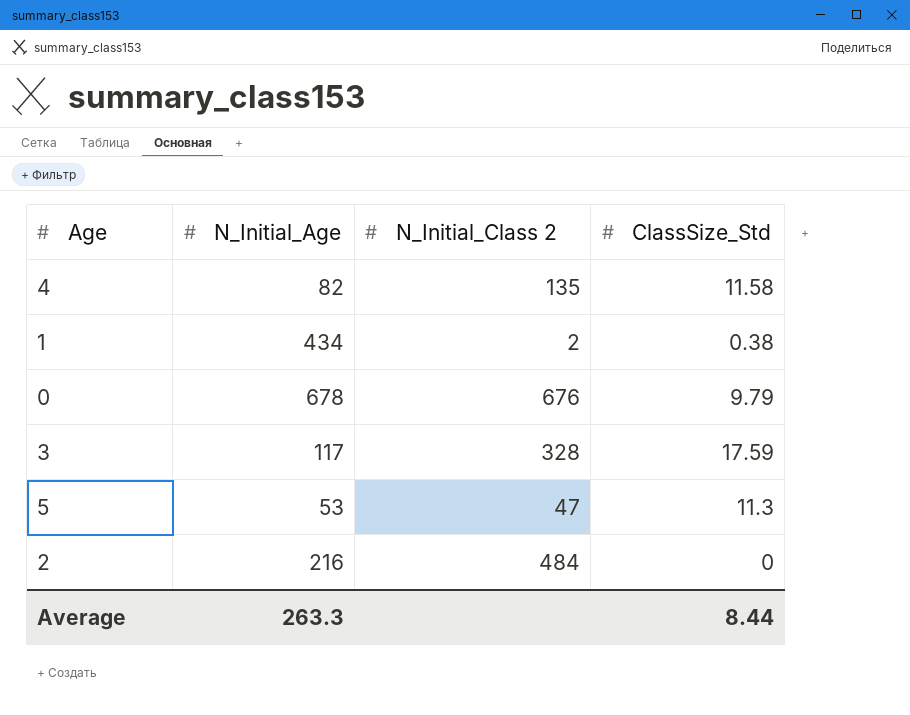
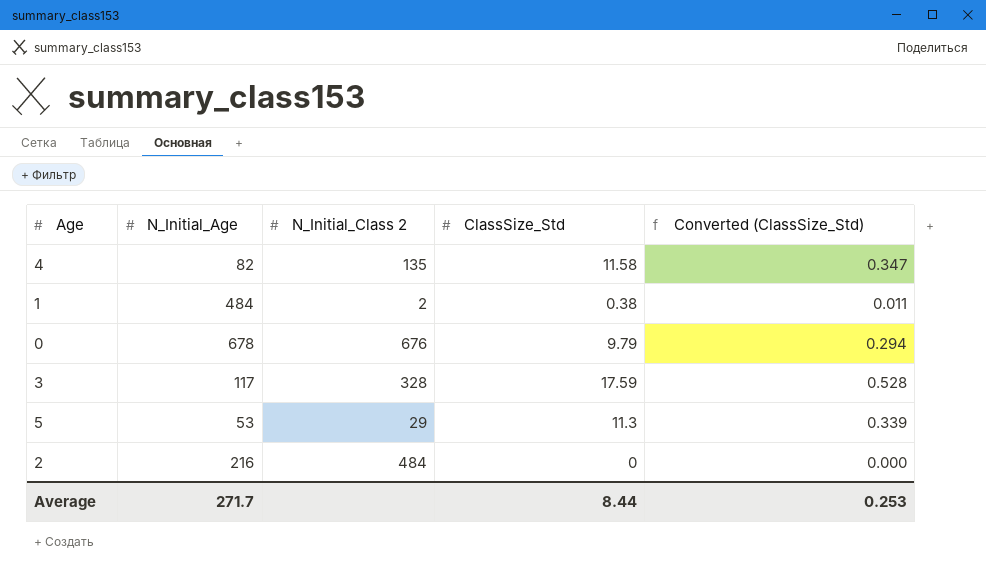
column Converted (ClassSize_Std) | formula: none -> [ClassSize_Std] * 0.03
1 | N_Initial_Age: 434 -> 484
5 | N_Initial_Class 2: 47 -> 29
Average | N_Initial_Age: 263.3 -> 271.7

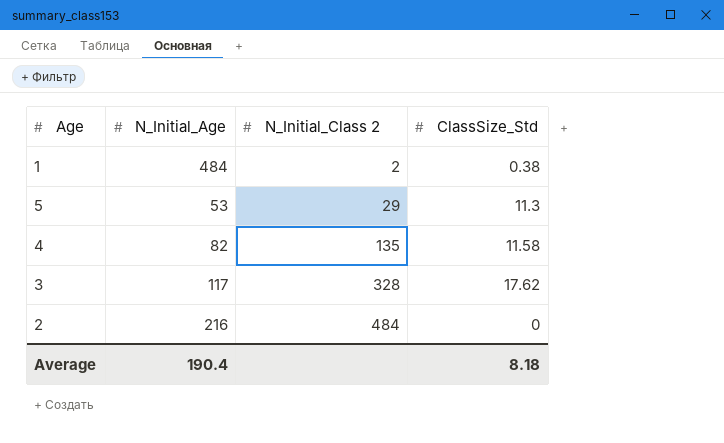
row order: none -> N_Initial_Class 2 ascending
column Converted (ClassSize_Std) | formula: [ClassSize_Std] * 0.03 -> none
row 0: 678 | 676 | 9.79 | 0.294 -> none
3 | ClassSize_Std: 17.59 -> 17.62
Average | N_Initial_Age: 271.7 -> 190.4
Average | ClassSize_Std: 8.44 -> 8.18

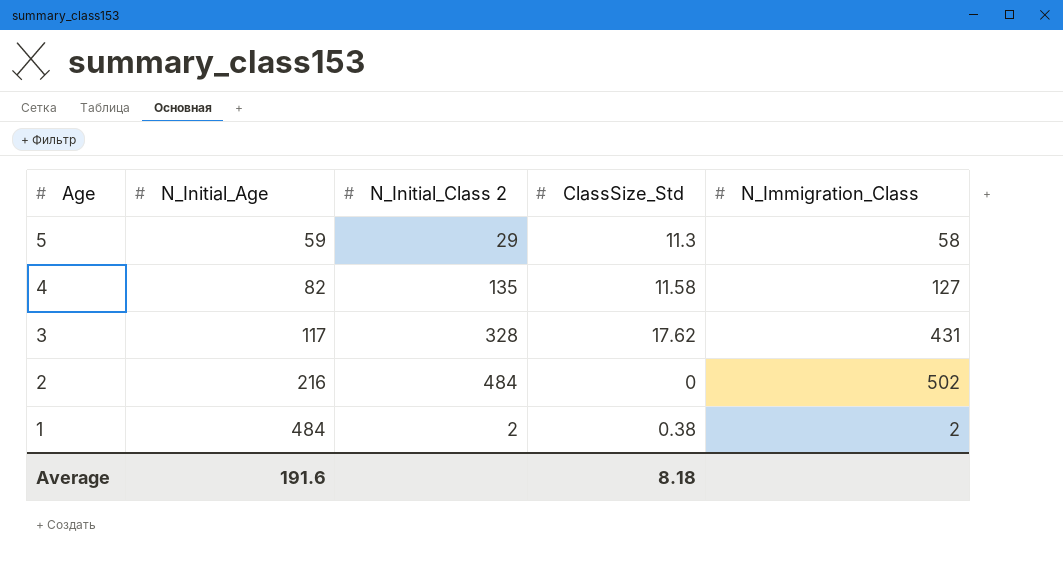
row order: N_Initial_Class 2 ascending -> Age descending
column N_Immigration_Class | position: none -> 5
5 | N_Initial_Age: 53 -> 59
Average | N_Initial_Age: 190.4 -> 191.6

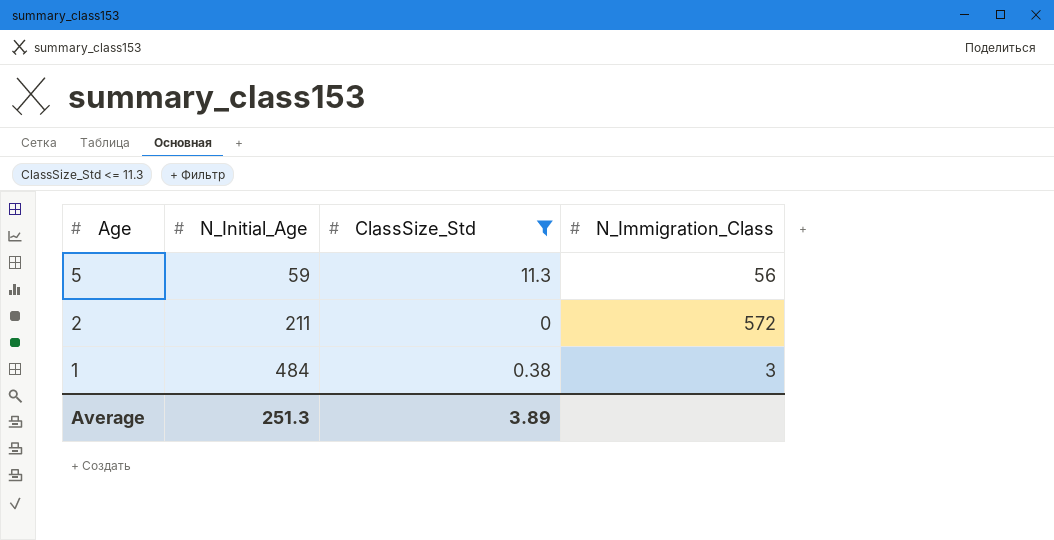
filter: none -> ClassSize_Std <= 11.3
column N_Initial_Class 2 | position: 3 -> none
5 | N_Immigration_Class: 58 -> 56
2 | N_Initial_Age: 216 -> 211
2 | N_Immigration_Class: 502 -> 572
1 | N_Immigration_Class: 2 -> 3
Average | N_Initial_Age: 191.6 -> 251.3
Average | ClassSize_Std: 8.18 -> 3.89

